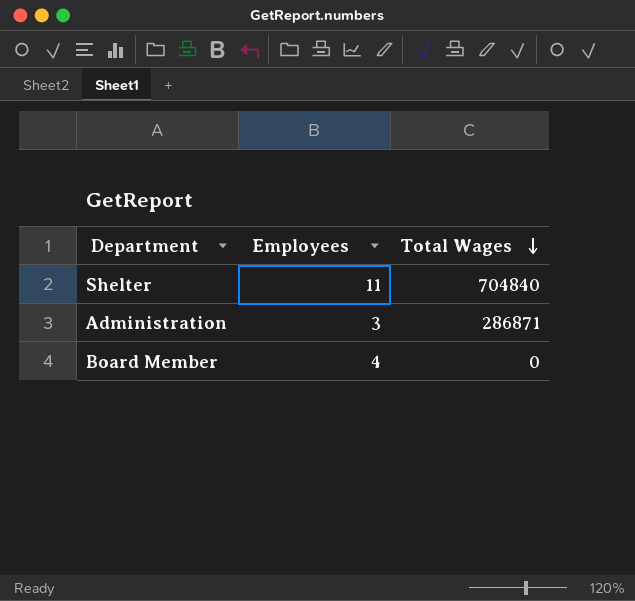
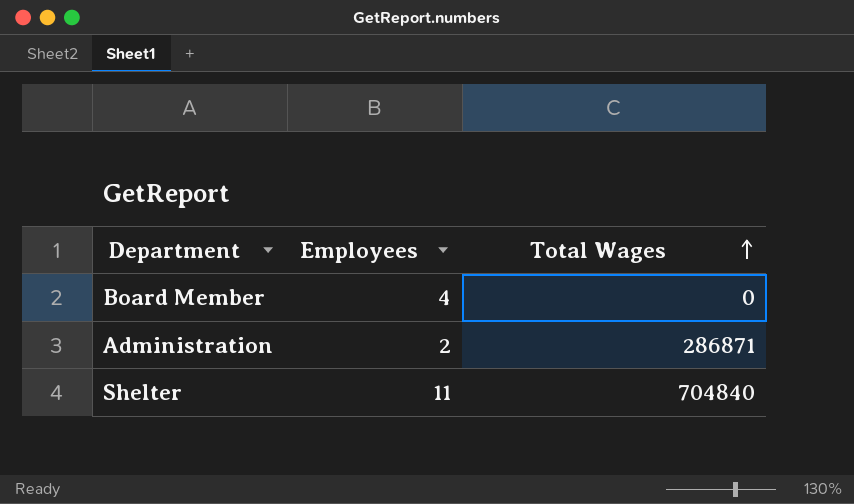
row order: Total Wages descending -> Total Wages ascending
Administration | Employees: 3 -> 2

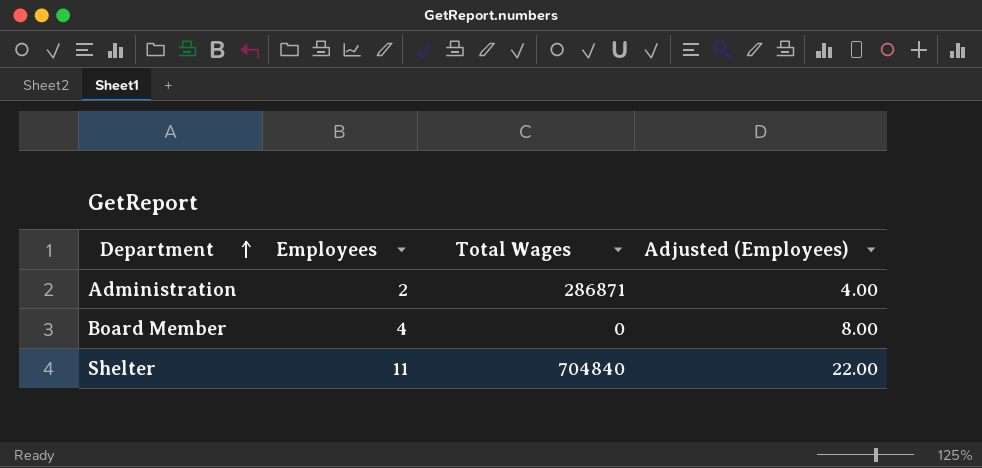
row order: Total Wages ascending -> Department ascending
column Adjusted (Employees) | formula: none -> [Employees] * 2

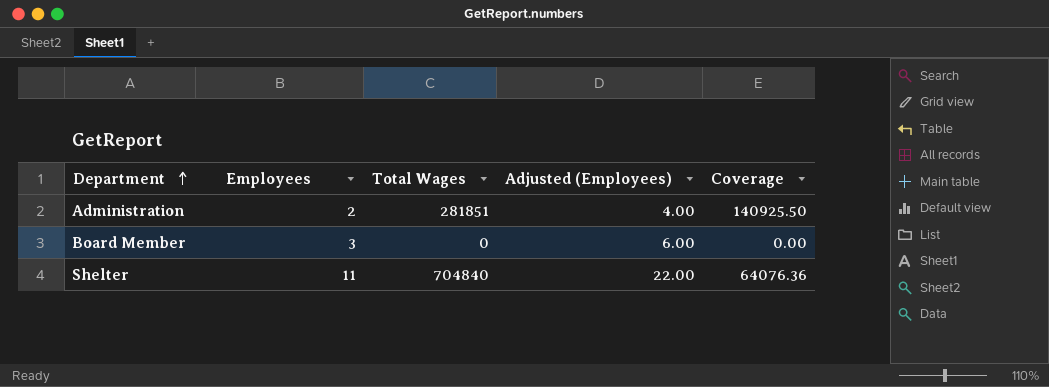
column Coverage | formula: none -> [Total Wages] / [Employees]
Administration | Total Wages: 286871 -> 281851
Board Member | Employees: 4 -> 3
Board Member | Adjusted (Employees): 8.00 -> 6.00

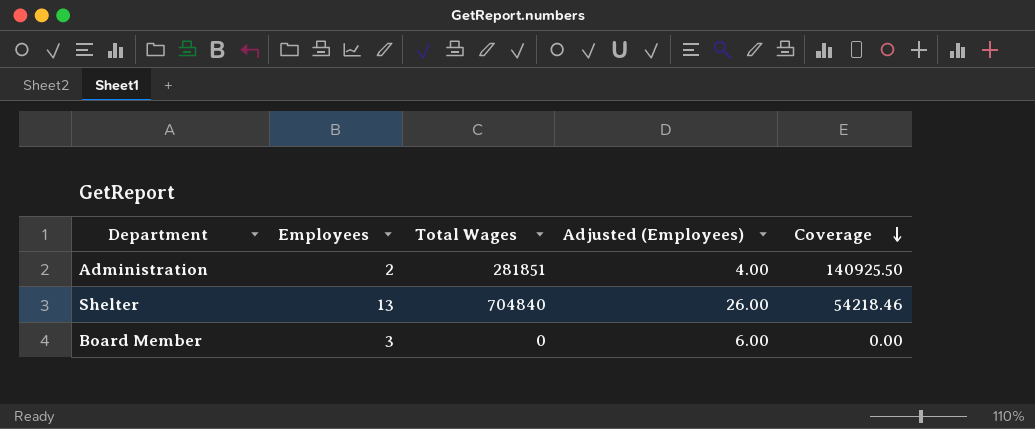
row order: Department ascending -> Coverage descending
Shelter | Employees: 11 -> 13
Shelter | Adjusted (Employees): 22.00 -> 26.00
Shelter | Coverage: 64076.36 -> 54218.46

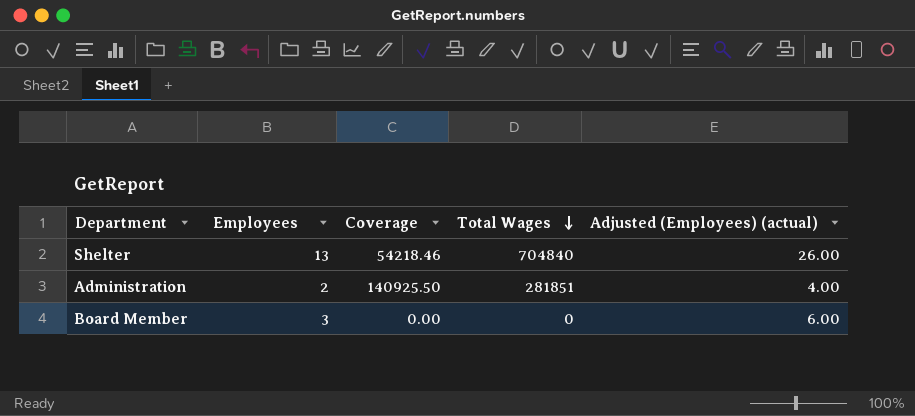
row order: Coverage descending -> Total Wages descending
column Coverage | position: 5 -> 3
column name: Adjusted (Employees) -> Adjusted (Employees) (actual)

